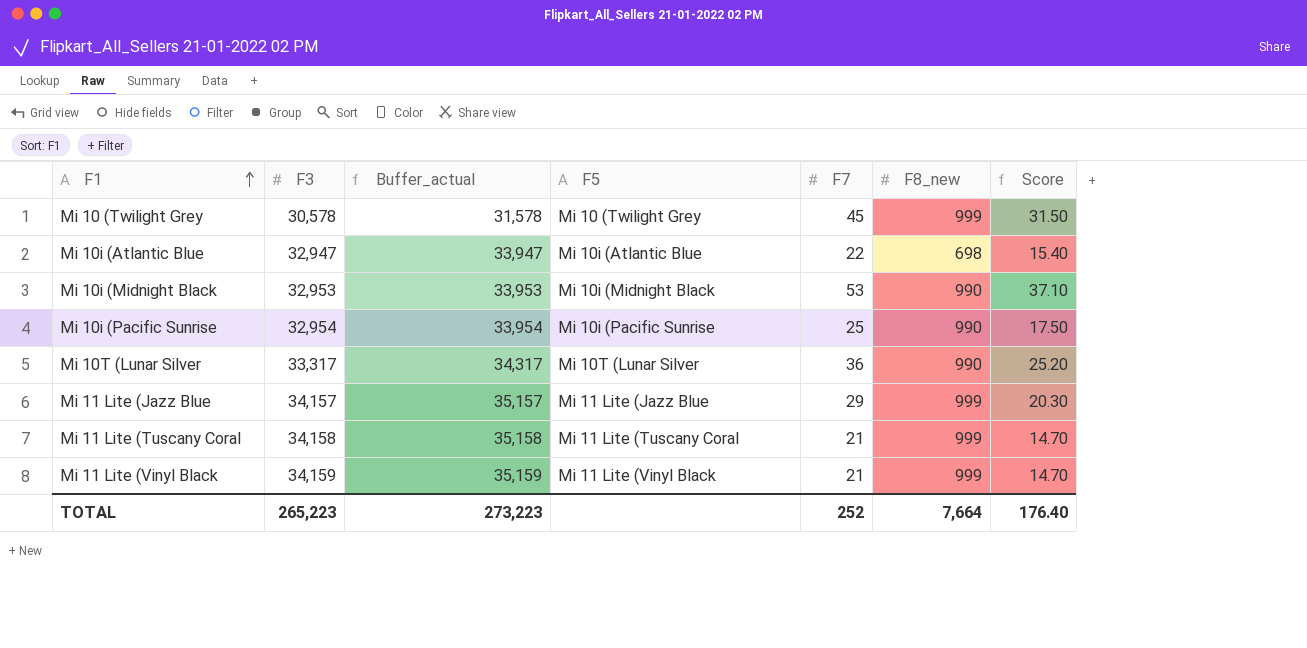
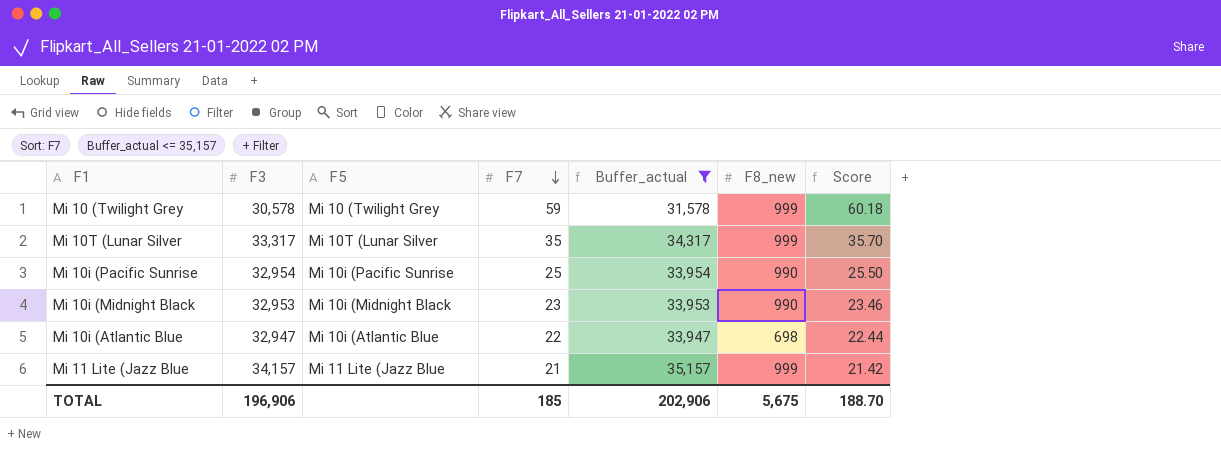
filter: none -> Buffer_actual <= 35,157
row order: F1 ascending -> F7 descending
column Buffer_actual | position: 3 -> 5
column Score | formula: [F7] * 0.7 -> [F7] * 1.02
Mi 10 (Twilight Grey | F7: 45 -> 59
Mi 10T (Lunar Silver | F7: 36 -> 35
Mi 10T (Lunar Silver | F8_new: 990 -> 999
Mi 10i (Midnight Black | F7: 53 -> 23
Mi 11 Lite (Jazz Blue | F7: 29 -> 21
TOTAL | F3: 265,223 -> 196,906
TOTAL | F7: 252 -> 185
TOTAL | Buffer_actual: 273,223 -> 202,906
TOTAL | F8_new: 7,664 -> 5,675
TOTAL | Score: 176.40 -> 188.70

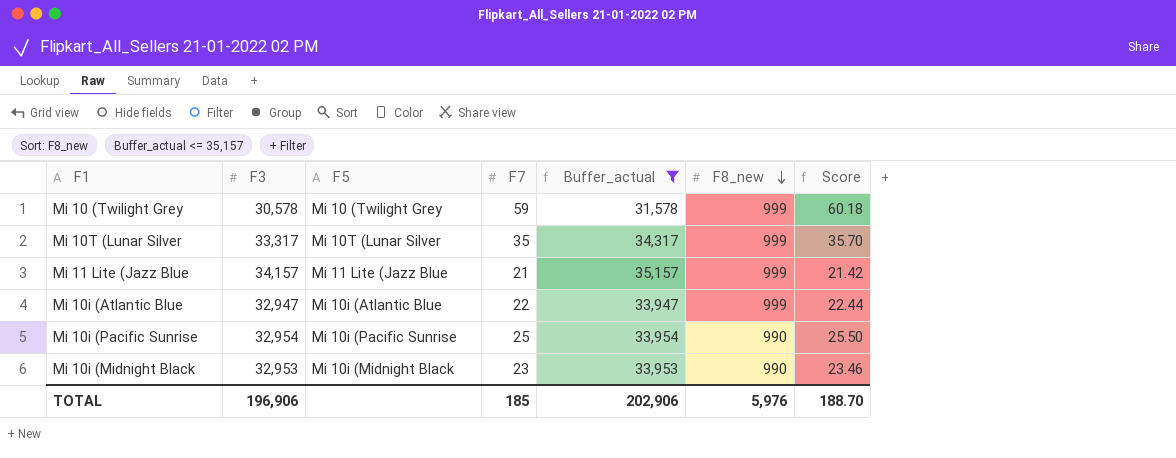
row order: F7 descending -> F8_new descending
Mi 10i (Atlantic Blue | F8_new: 698 -> 999
TOTAL | F8_new: 5,675 -> 5,976

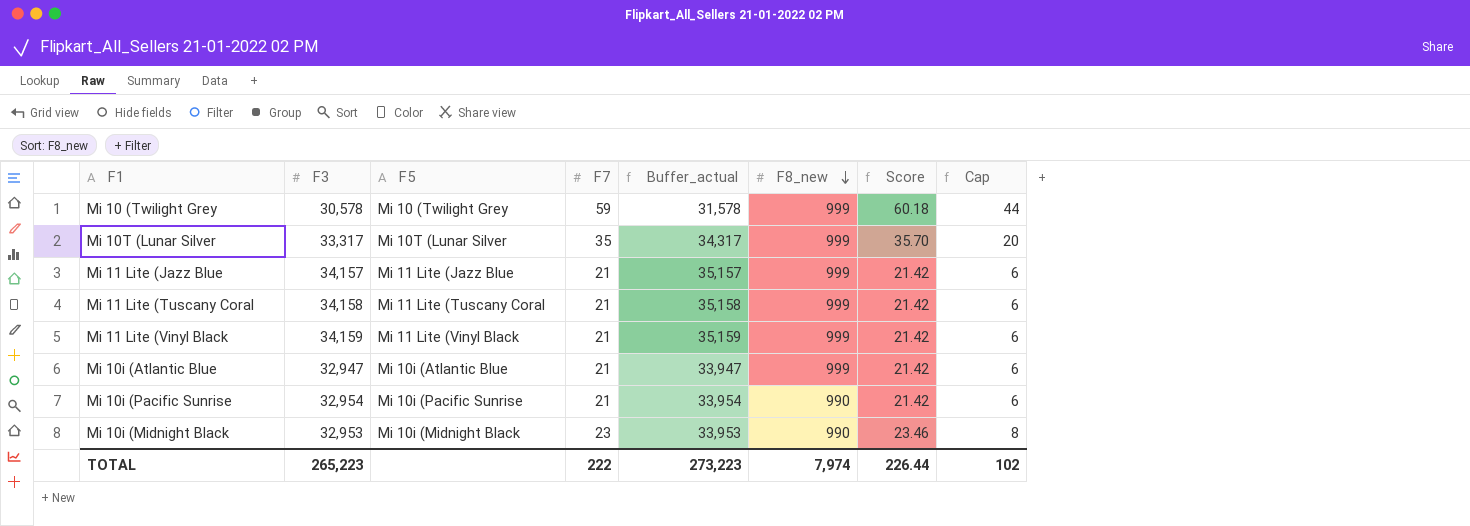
filter: Buffer_actual <= 35,157 -> none
column Cap | formula: none -> [F7] - 15
Mi 10i (Atlantic Blue | F7: 22 -> 21
Mi 10i (Atlantic Blue | Score: 22.44 -> 21.42
Mi 10i (Pacific Sunrise | F7: 25 -> 21
Mi 10i (Pacific Sunrise | Score: 25.50 -> 21.42
TOTAL | F3: 196,906 -> 265,223
TOTAL | F7: 185 -> 222
TOTAL | Buffer_actual: 202,906 -> 273,223
TOTAL | F8_new: 5,976 -> 7,974
TOTAL | Score: 188.70 -> 226.44

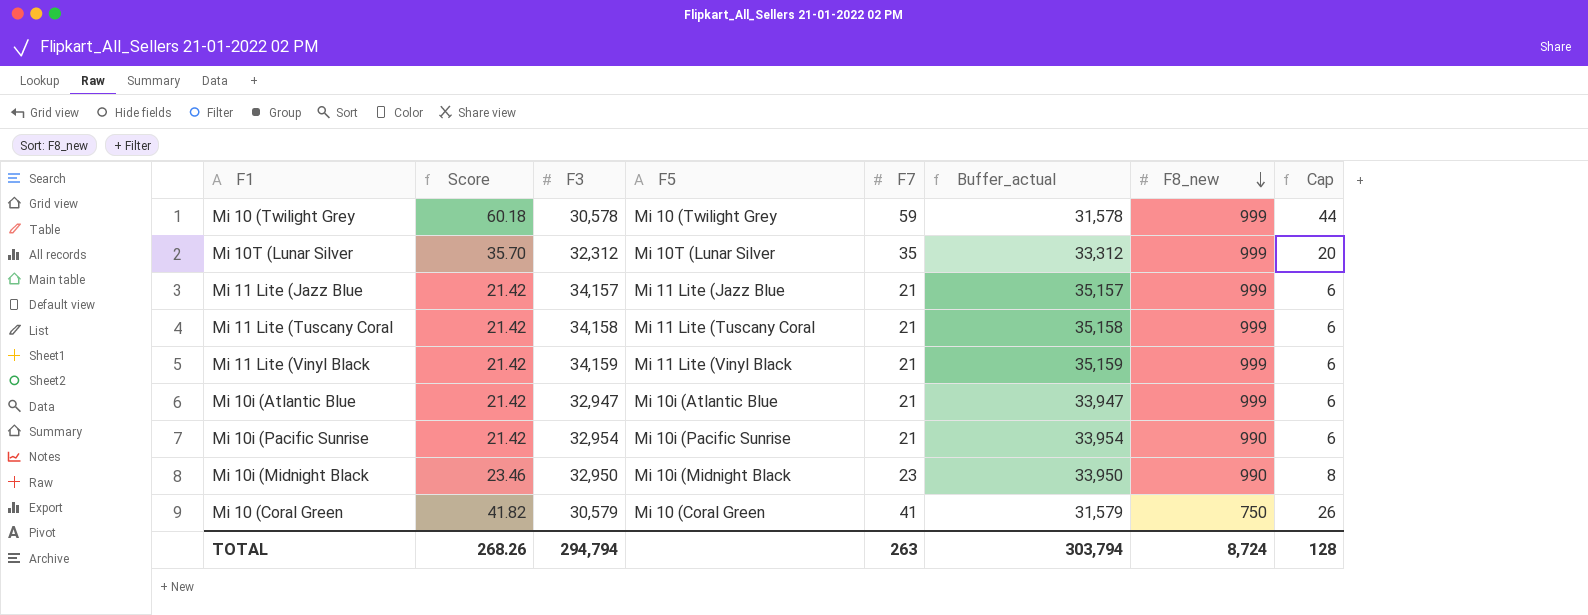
column Score | position: 7 -> 2
Mi 10T (Lunar Silver | F3: 33,317 -> 32,312
Mi 10T (Lunar Silver | Buffer_actual: 34,317 -> 33,312
Mi 10i (Midnight Black | F3: 32,953 -> 32,950
Mi 10i (Midnight Black | Buffer_actual: 33,953 -> 33,950
row Mi 10 (Coral Green: none -> 41.82 | 30,579 | Mi 10 (Coral Green | 41 | 31,579 | 750 | 26
TOTAL | Score: 226.44 -> 268.26
TOTAL | F3: 265,223 -> 294,794
TOTAL | F7: 222 -> 263
TOTAL | Buffer_actual: 273,223 -> 303,794
TOTAL | F8_new: 7,974 -> 8,724
TOTAL | Cap: 102 -> 128

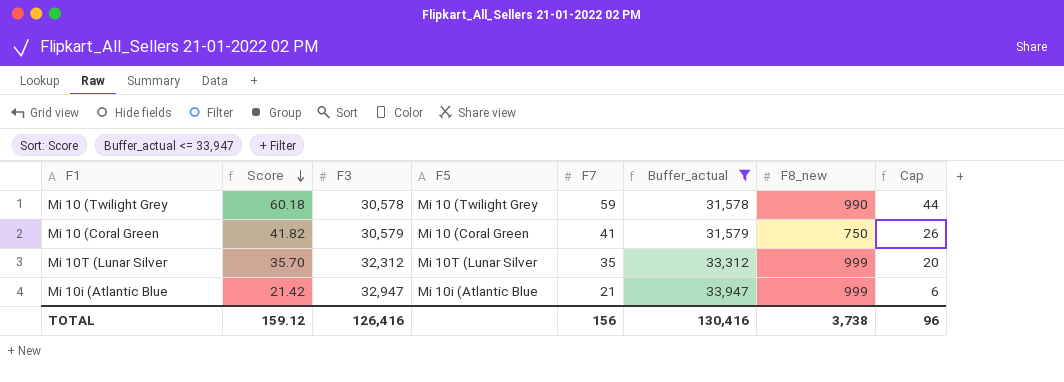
filter: none -> Buffer_actual <= 33,947
row order: F8_new descending -> Score descending
Mi 10 (Twilight Grey | F8_new: 999 -> 990
TOTAL | Score: 268.26 -> 159.12
TOTAL | F3: 294,794 -> 126,416
TOTAL | F7: 263 -> 156
TOTAL | Buffer_actual: 303,794 -> 130,416
TOTAL | F8_new: 8,724 -> 3,738
TOTAL | Cap: 128 -> 96

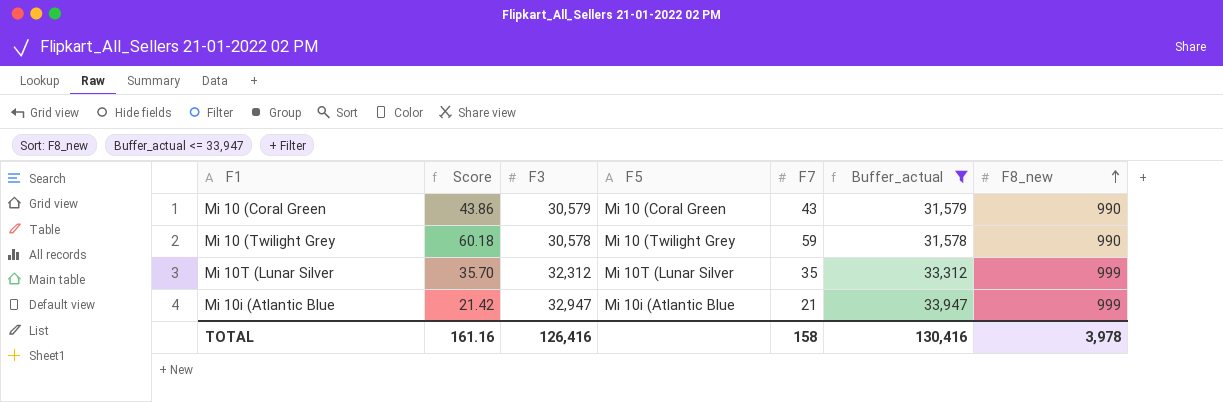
row order: Score descending -> F8_new ascending
column Cap | formula: [F7] - 15 -> none
Mi 10 (Coral Green | Score: 41.82 -> 43.86
Mi 10 (Coral Green | F7: 41 -> 43
Mi 10 (Coral Green | F8_new: 750 -> 990
TOTAL | Score: 159.12 -> 161.16
TOTAL | F7: 156 -> 158
TOTAL | F8_new: 3,738 -> 3,978

